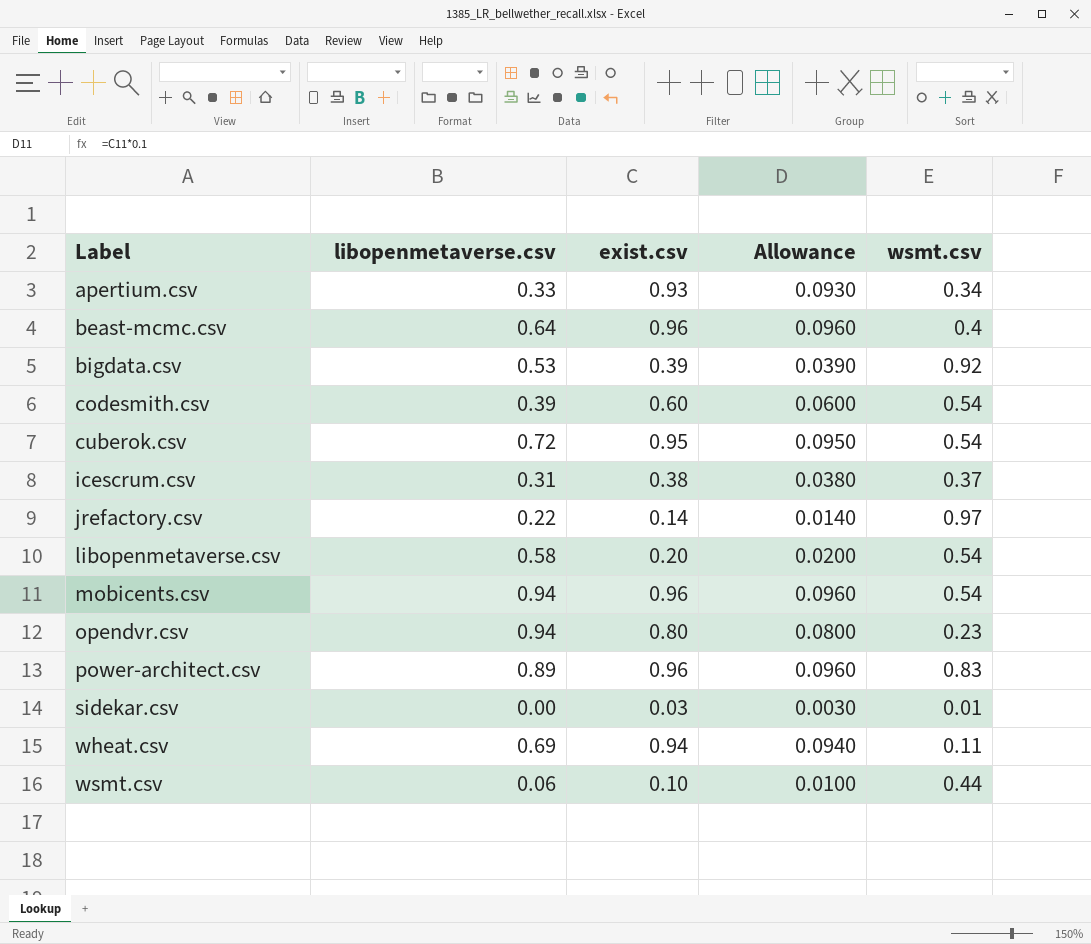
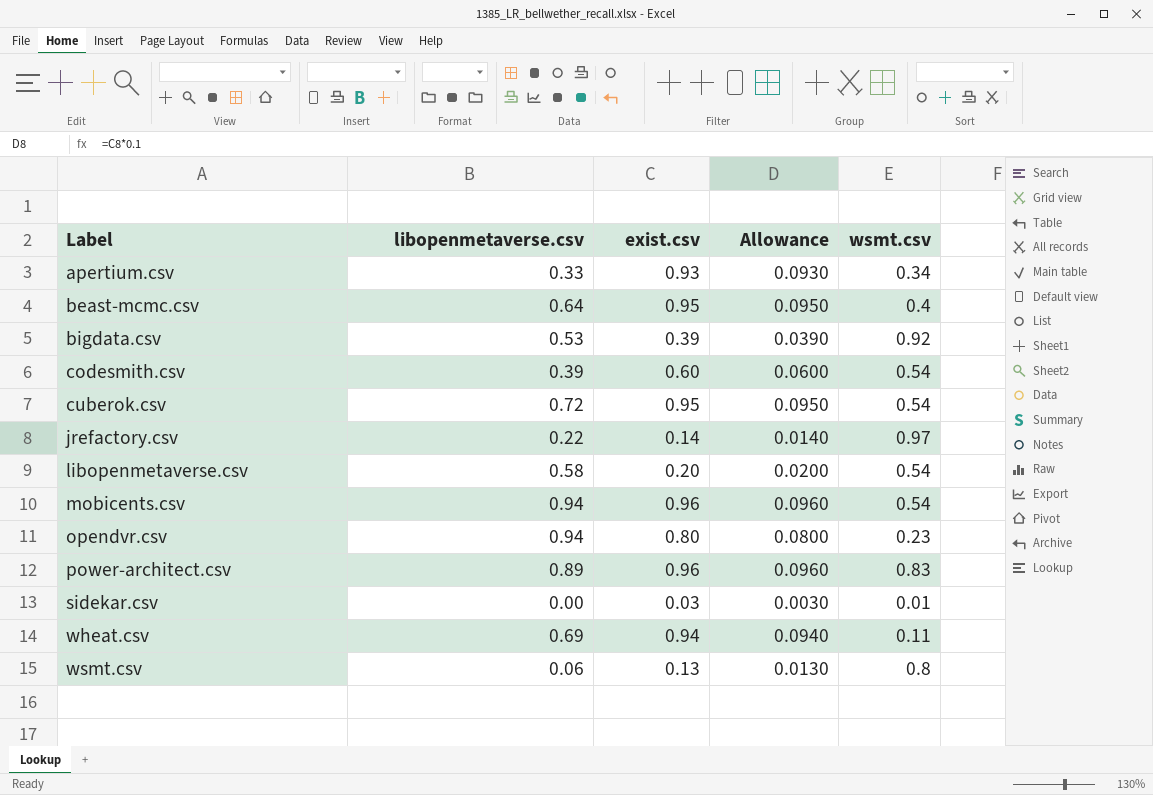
row icescrum.csv: 0.31 | 0.38 | 0.0380 | 0.37 -> none
beast-mcmc.csv | exist.csv: 0.96 -> 0.95
beast-mcmc.csv | Allowance: 0.0960 -> 0.0950
wsmt.csv | exist.csv: 0.10 -> 0.13
wsmt.csv | Allowance: 0.0100 -> 0.0130
wsmt.csv | wsmt.csv: 0.44 -> 0.8

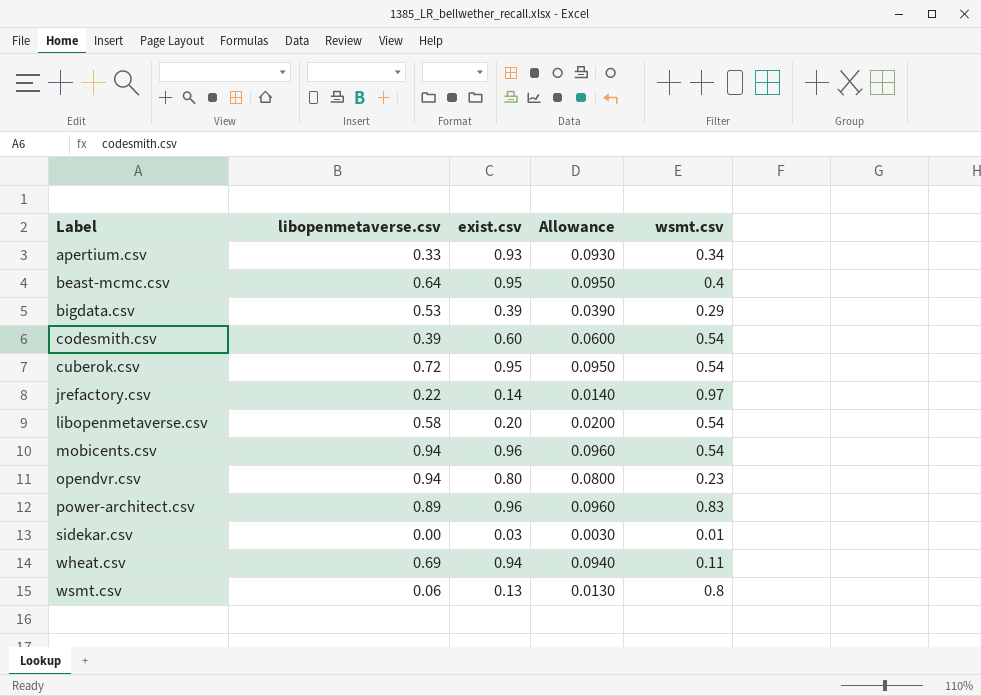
bigdata.csv | wsmt.csv: 0.92 -> 0.29

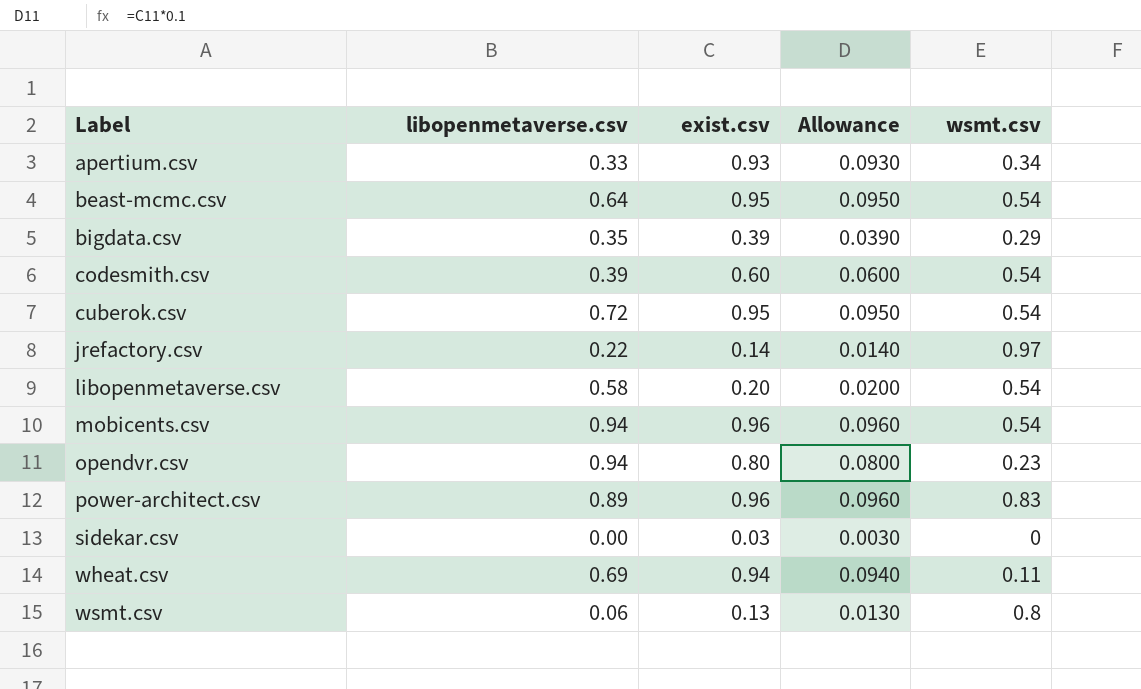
beast-mcmc.csv | wsmt.csv: 0.4 -> 0.54
bigdata.csv | libopenmetaverse.csv: 0.53 -> 0.35
sidekar.csv | wsmt.csv: 0.01 -> 0

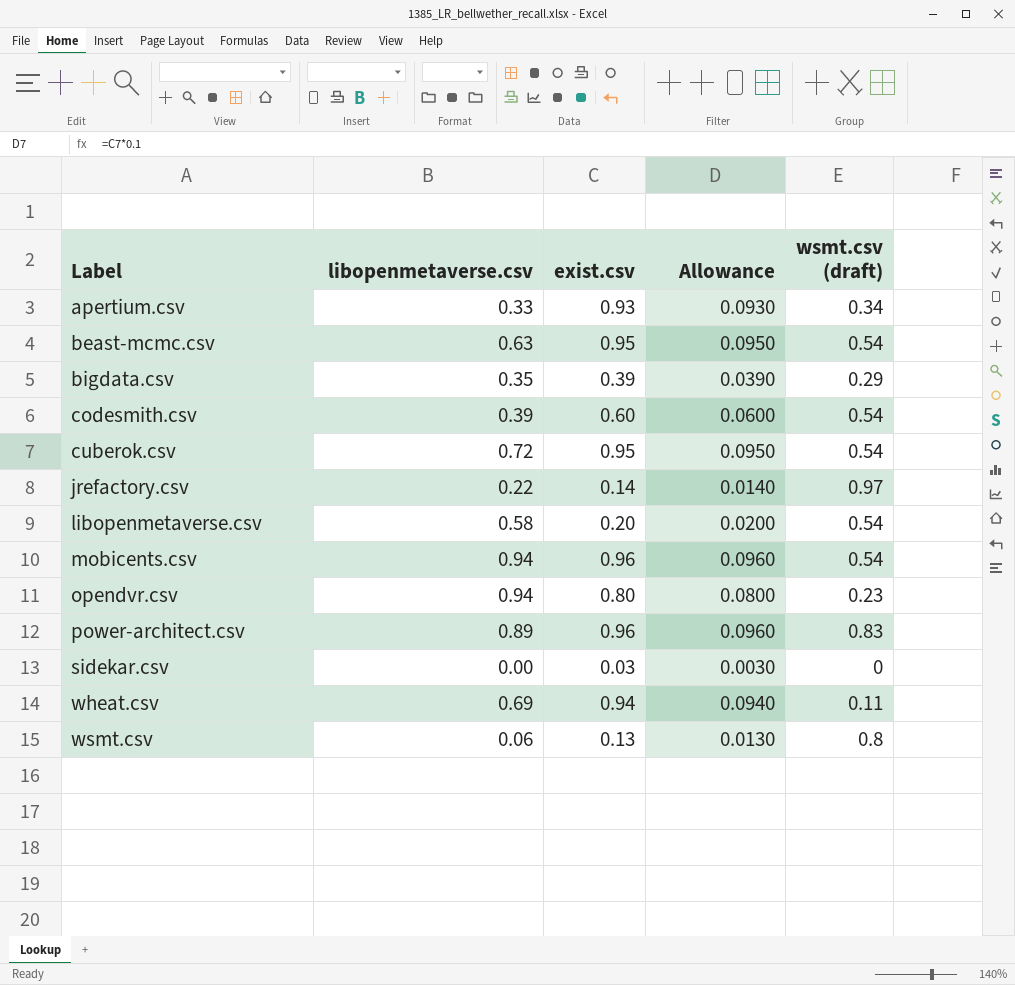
column name: wsmt.csv -> wsmt.csv (draft)
beast-mcmc.csv | libopenmetaverse.csv: 0.64 -> 0.63

